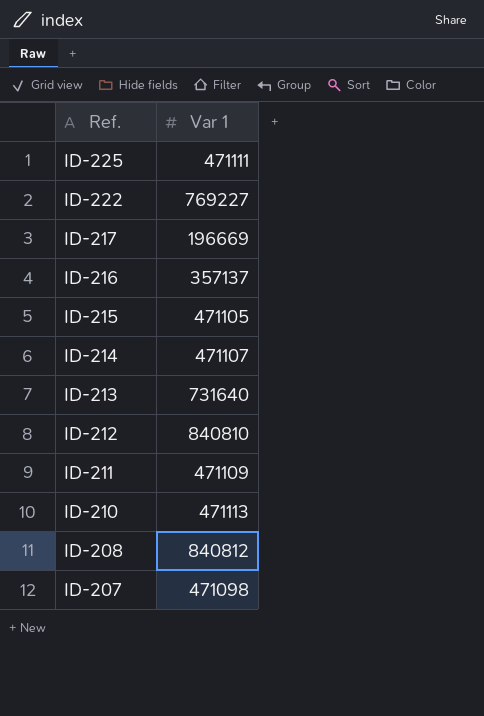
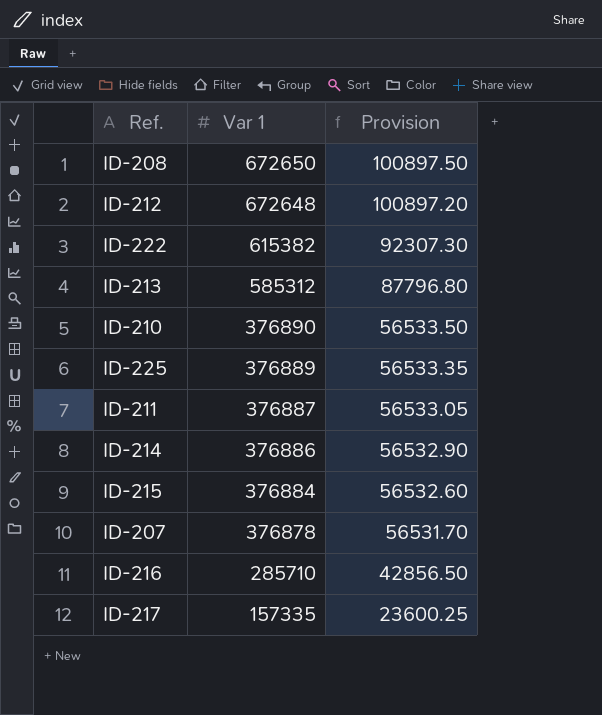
row order: Ref. descending -> Var 1 descending
column Provision | formula: none -> [Var 1] * 0.15
ID-208 | Var 1: 840812 -> 672650
ID-212 | Var 1: 840810 -> 672648
ID-222 | Var 1: 769227 -> 615382
ID-213 | Var 1: 731640 -> 585312
ID-210 | Var 1: 471113 -> 376890
ID-225 | Var 1: 471111 -> 376889
ID-211 | Var 1: 471109 -> 376887
ID-214 | Var 1: 471107 -> 376886
ID-215 | Var 1: 471105 -> 376884
ID-207 | Var 1: 471098 -> 376878
ID-216 | Var 1: 357137 -> 285710
ID-217 | Var 1: 196669 -> 157335

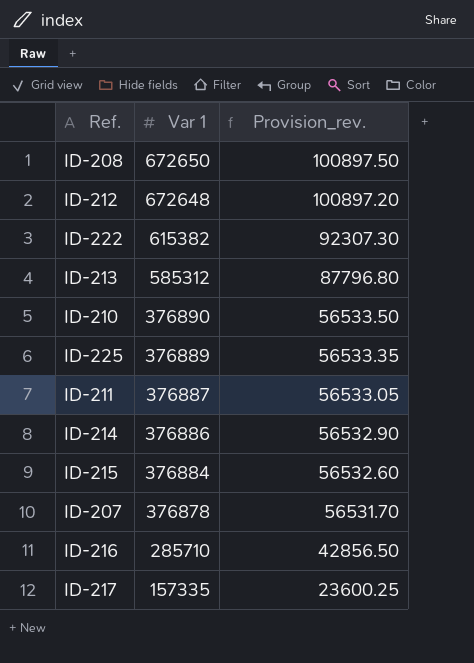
column name: Provision -> Provision_rev.

